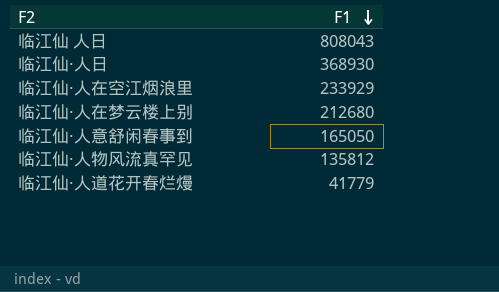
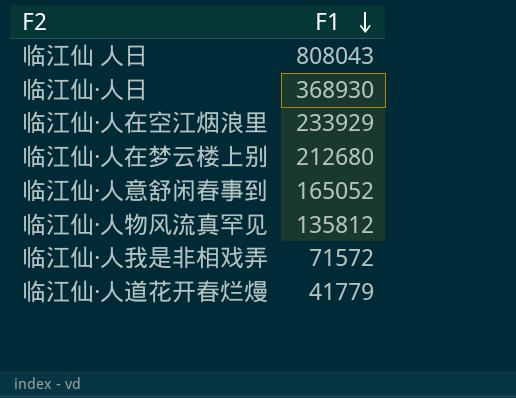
临江仙·人意舒闲春事到 | F1: 165050 -> 165052
row 临江仙·人我是非相戏弄: none -> 71572

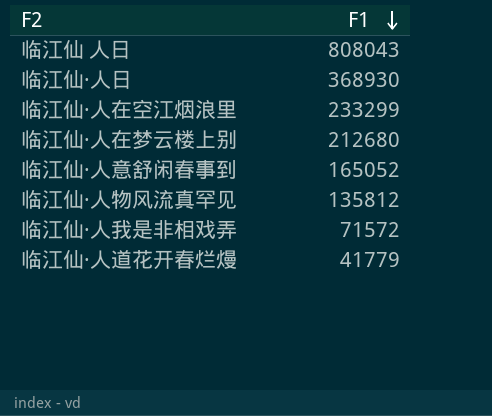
临江仙·人在空江烟浪里 | F1: 233929 -> 233299

